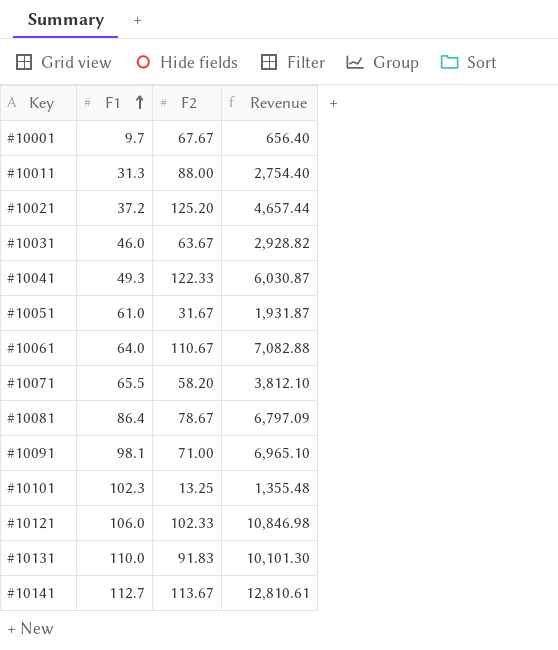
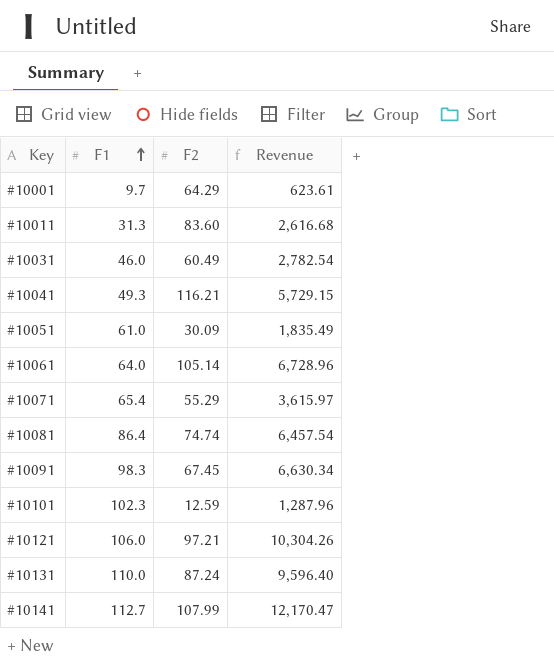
row #10021: 37.2 | 125.20 | 4,657.44 -> none
#10001 | F2: 67.67 -> 64.29
#10001 | Revenue: 656.40 -> 623.61
#10011 | F2: 88.00 -> 83.60
#10011 | Revenue: 2,754.40 -> 2,616.68
#10031 | F2: 63.67 -> 60.49
#10031 | Revenue: 2,928.82 -> 2,782.54
#10041 | F2: 122.33 -> 116.21
#10041 | Revenue: 6,030.87 -> 5,729.15
#10051 | F2: 31.67 -> 30.09
#10051 | Revenue: 1,931.87 -> 1,835.49
#10061 | F2: 110.67 -> 105.14
#10061 | Revenue: 7,082.88 -> 6,728.96
#10071 | F1: 65.5 -> 65.4
#10071 | F2: 58.20 -> 55.29
#10071 | Revenue: 3,812.10 -> 3,615.97
#10081 | F2: 78.67 -> 74.74
#10081 | Revenue: 6,797.09 -> 6,457.54
#10091 | F1: 98.1 -> 98.3
#10091 | F2: 71.00 -> 67.45
#10091 | Revenue: 6,965.10 -> 6,630.34
#10101 | F2: 13.25 -> 12.59
#10101 | Revenue: 1,355.48 -> 1,287.96
#10121 | F2: 102.33 -> 97.21
#10121 | Revenue: 10,846.98 -> 10,304.26
#10131 | F2: 91.83 -> 87.24
#10131 | Revenue: 10,101.30 -> 9,596.40
#10141 | F2: 113.67 -> 107.99
#10141 | Revenue: 12,810.61 -> 12,170.47

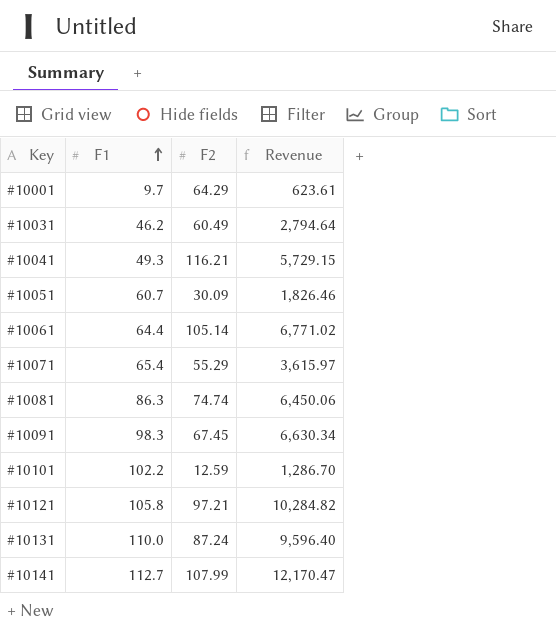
row #10011: 31.3 | 83.60 | 2,616.68 -> none
#10031 | F1: 46.0 -> 46.2
#10031 | Revenue: 2,782.54 -> 2,794.64
#10051 | F1: 61.0 -> 60.7
#10051 | Revenue: 1,835.49 -> 1,826.46
#10061 | F1: 64.0 -> 64.4
#10061 | Revenue: 6,728.96 -> 6,771.02
#10081 | F1: 86.4 -> 86.3
#10081 | Revenue: 6,457.54 -> 6,450.06
#10101 | F1: 102.3 -> 102.2
#10101 | Revenue: 1,287.96 -> 1,286.70
#10121 | F1: 106.0 -> 105.8
#10121 | Revenue: 10,304.26 -> 10,284.82

